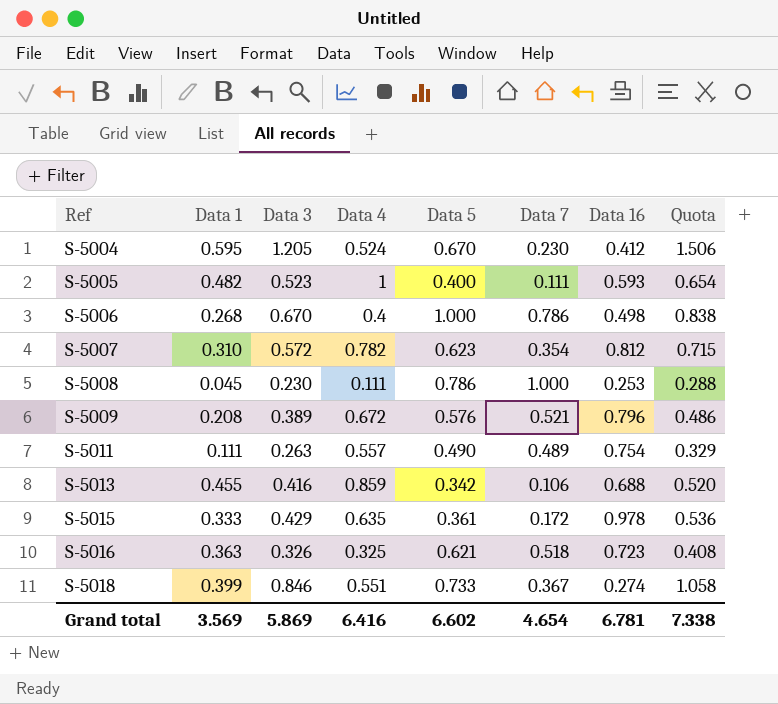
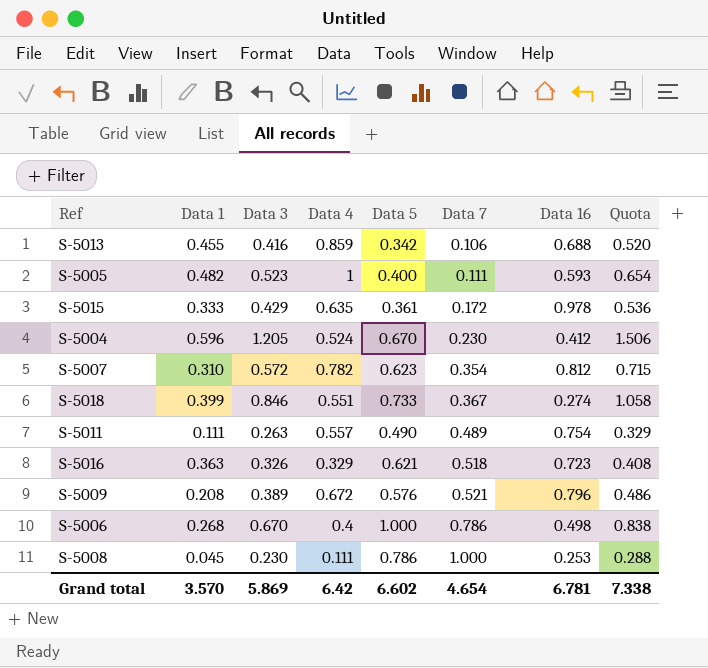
row order: Ref ascending -> Data 7 ascending
S-5004 | Data 1: 0.595 -> 0.596
S-5016 | Data 4: 0.325 -> 0.329
Grand total | Data 1: 3.569 -> 3.570
Grand total | Data 4: 6.416 -> 6.42

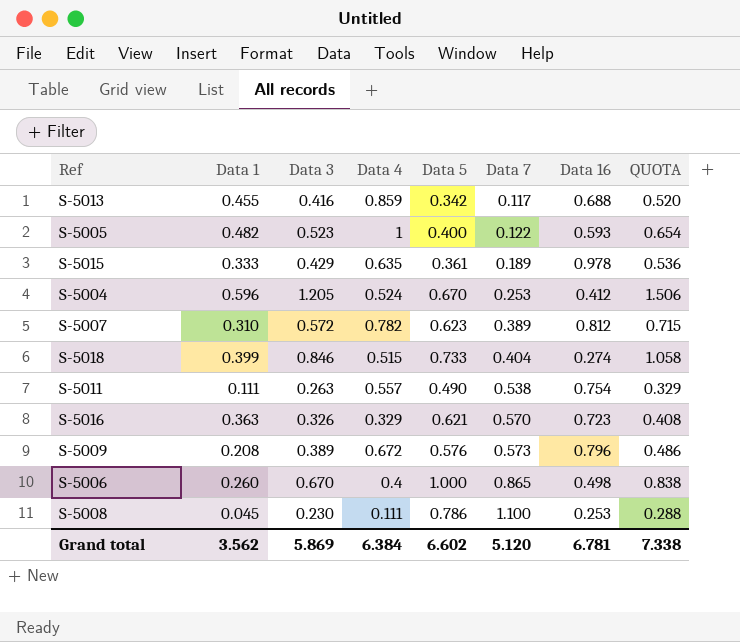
column name: Quota -> QUOTA
S-5013 | Data 7: 0.106 -> 0.117
S-5005 | Data 7: 0.111 -> 0.122
S-5015 | Data 7: 0.172 -> 0.189
S-5004 | Data 7: 0.230 -> 0.253
S-5007 | Data 7: 0.354 -> 0.389
S-5018 | Data 4: 0.551 -> 0.515
S-5018 | Data 7: 0.367 -> 0.404
S-5011 | Data 7: 0.489 -> 0.538
S-5016 | Data 7: 0.518 -> 0.570
S-5009 | Data 7: 0.521 -> 0.573
S-5006 | Data 1: 0.268 -> 0.260
S-5006 | Data 7: 0.786 -> 0.865
S-5008 | Data 7: 1.000 -> 1.100
Grand total | Data 1: 3.570 -> 3.562
Grand total | Data 4: 6.42 -> 6.384
Grand total | Data 7: 4.654 -> 5.120

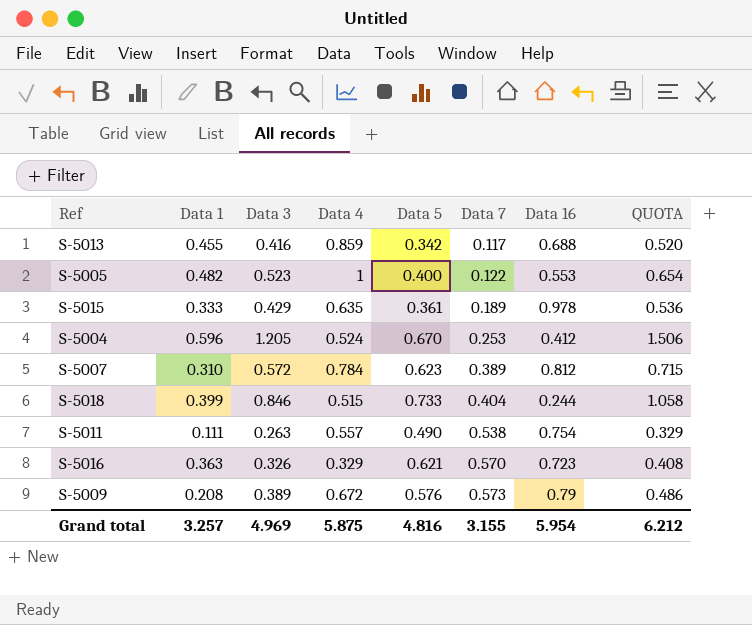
row S-5006: 0.260 | 0.670 | 0.4 | 1.000 | 0.865 | 0.498 | 0.838 -> none
row S-5008: 0.045 | 0.230 | 0.111 | 0.786 | 1.100 | 0.253 | 0.288 -> none
S-5005 | Data 16: 0.593 -> 0.553
S-5007 | Data 4: 0.782 -> 0.784
S-5018 | Data 16: 0.274 -> 0.244
S-5009 | Data 16: 0.796 -> 0.79
Grand total | Data 1: 3.562 -> 3.257
Grand total | Data 3: 5.869 -> 4.969
Grand total | Data 4: 6.384 -> 5.875
Grand total | Data 5: 6.602 -> 4.816
Grand total | Data 7: 5.120 -> 3.155
Grand total | Data 16: 6.781 -> 5.954
Grand total | QUOTA: 7.338 -> 6.212

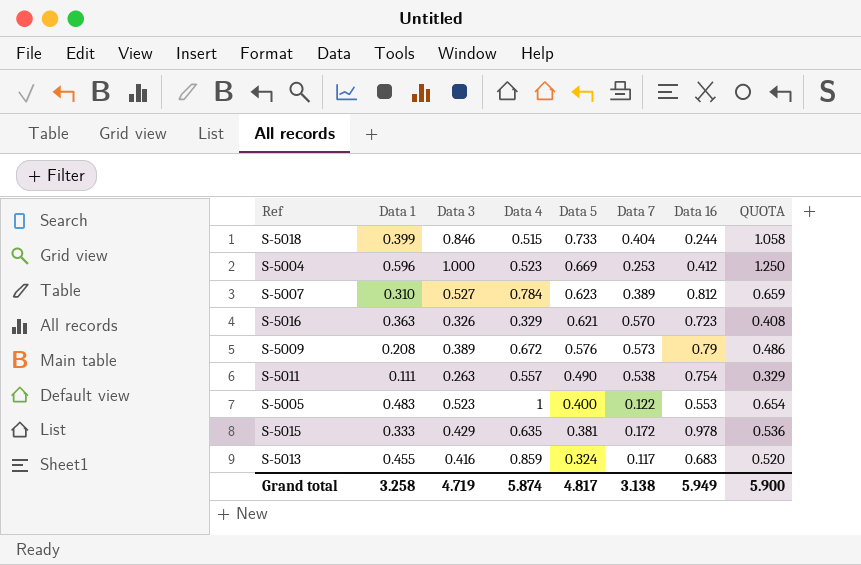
row order: Data 7 ascending -> Data 5 descending
S-5004 | Data 3: 1.205 -> 1.000
S-5004 | Data 4: 0.524 -> 0.523
S-5004 | Data 5: 0.670 -> 0.669
S-5004 | QUOTA: 1.506 -> 1.250
S-5007 | Data 3: 0.572 -> 0.527
S-5007 | QUOTA: 0.715 -> 0.659
S-5005 | Data 1: 0.482 -> 0.483
S-5015 | Data 5: 0.361 -> 0.381
S-5015 | Data 7: 0.189 -> 0.172
S-5013 | Data 5: 0.342 -> 0.324
S-5013 | Data 16: 0.688 -> 0.683
Grand total | Data 1: 3.257 -> 3.258
Grand total | Data 3: 4.969 -> 4.719
Grand total | Data 4: 5.875 -> 5.874
Grand total | Data 5: 4.816 -> 4.817
Grand total | Data 7: 3.155 -> 3.138
Grand total | Data 16: 5.954 -> 5.949
Grand total | QUOTA: 6.212 -> 5.900

